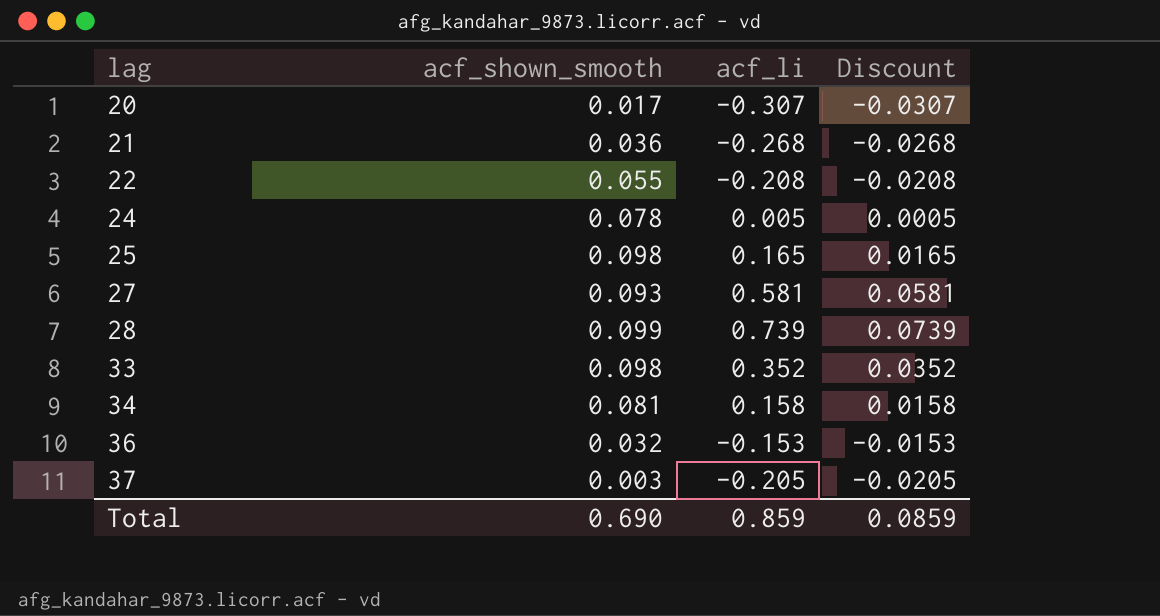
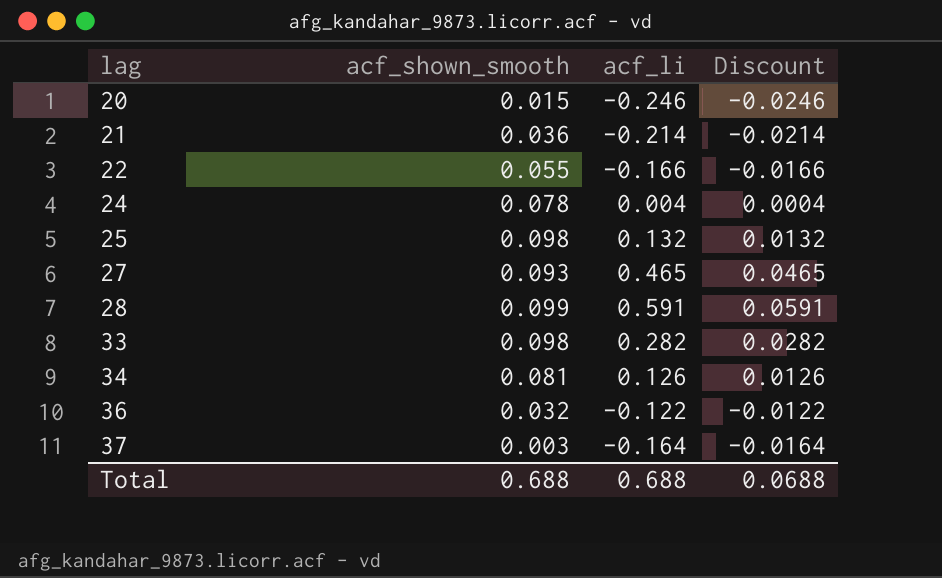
20 | acf_shown_smooth: 0.017 -> 0.015
20 | acf_li: -0.307 -> -0.246
20 | Discount: -0.0307 -> -0.0246
21 | acf_li: -0.268 -> -0.214
21 | Discount: -0.0268 -> -0.0214
22 | acf_li: -0.208 -> -0.166
22 | Discount: -0.0208 -> -0.0166
24 | acf_li: 0.005 -> 0.004
24 | Discount: 0.0005 -> 0.0004
25 | acf_li: 0.165 -> 0.132
25 | Discount: 0.0165 -> 0.0132
27 | acf_li: 0.581 -> 0.465
27 | Discount: 0.0581 -> 0.0465
28 | acf_li: 0.739 -> 0.591
28 | Discount: 0.0739 -> 0.0591
33 | acf_li: 0.352 -> 0.282
33 | Discount: 0.0352 -> 0.0282
34 | acf_li: 0.158 -> 0.126
34 | Discount: 0.0158 -> 0.0126
36 | acf_li: -0.153 -> -0.122
36 | Discount: -0.0153 -> -0.0122
37 | acf_li: -0.205 -> -0.164
37 | Discount: -0.0205 -> -0.0164
Total | acf_shown_smooth: 0.690 -> 0.688
Total | acf_li: 0.859 -> 0.688
Total | Discount: 0.0859 -> 0.0688

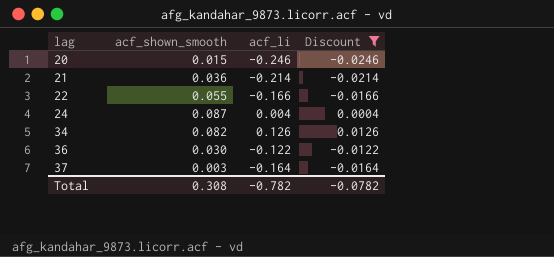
filter: none -> Discount <= 0.0126
24 | acf_shown_smooth: 0.078 -> 0.087
34 | acf_shown_smooth: 0.081 -> 0.082
36 | acf_shown_smooth: 0.032 -> 0.030
Total | acf_shown_smooth: 0.688 -> 0.308
Total | acf_li: 0.688 -> -0.782
Total | Discount: 0.0688 -> -0.0782

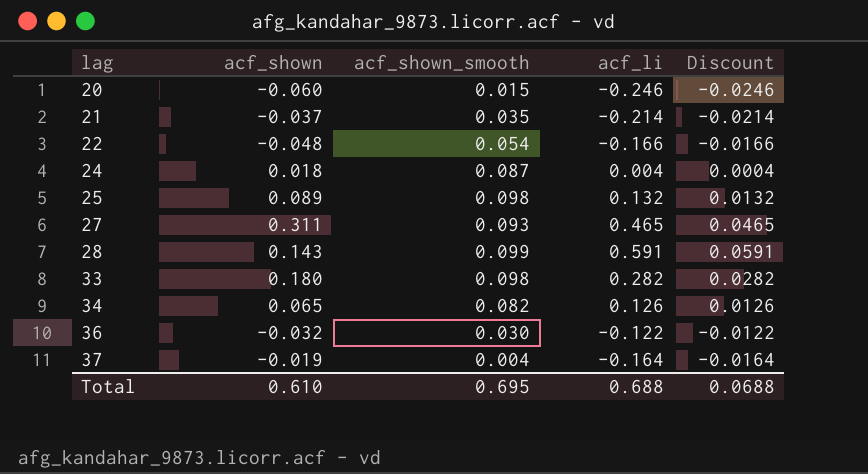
filter: Discount <= 0.0126 -> none
column acf_shown | position: none -> 2
21 | acf_shown_smooth: 0.036 -> 0.035
22 | acf_shown_smooth: 0.055 -> 0.054
37 | acf_shown_smooth: 0.003 -> 0.004
Total | acf_shown_smooth: 0.308 -> 0.695
Total | acf_li: -0.782 -> 0.688
Total | Discount: -0.0782 -> 0.0688

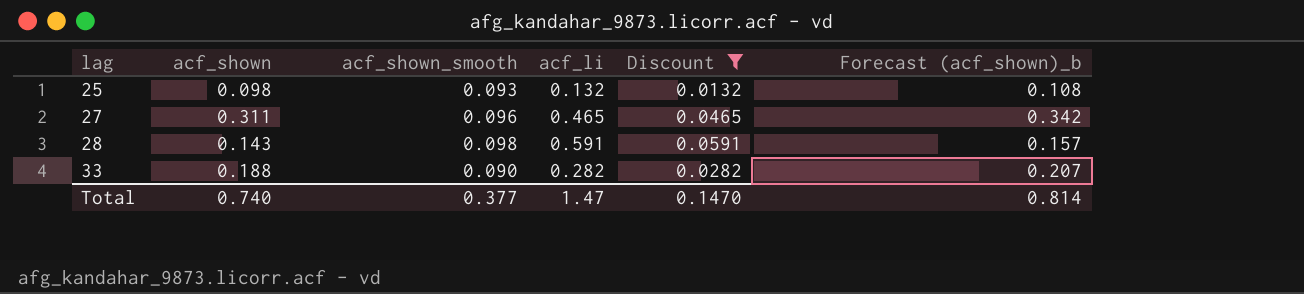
filter: none -> Discount >= 0.0132
column Forecast (acf_shown)_b | formula: none -> [acf_shown] * 1.1
25 | acf_shown: 0.089 -> 0.098
25 | acf_shown_smooth: 0.098 -> 0.093
27 | acf_shown_smooth: 0.093 -> 0.096
28 | acf_shown_smooth: 0.099 -> 0.098
33 | acf_shown: 0.180 -> 0.188
33 | acf_shown_smooth: 0.098 -> 0.090
Total | acf_shown: 0.610 -> 0.740
Total | acf_shown_smooth: 0.695 -> 0.377
Total | acf_li: 0.688 -> 1.47
Total | Discount: 0.0688 -> 0.1470

